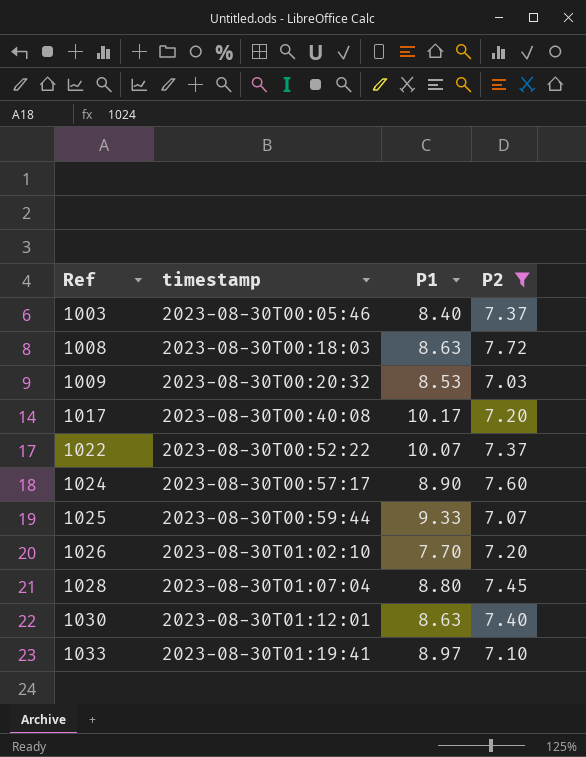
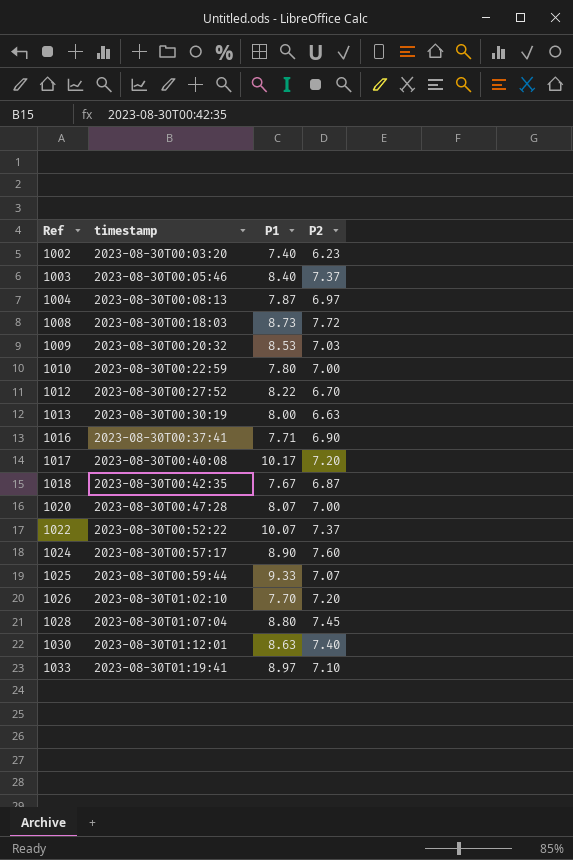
filter: P2 >= 7.03 -> none
1008 | P1: 8.63 -> 8.73

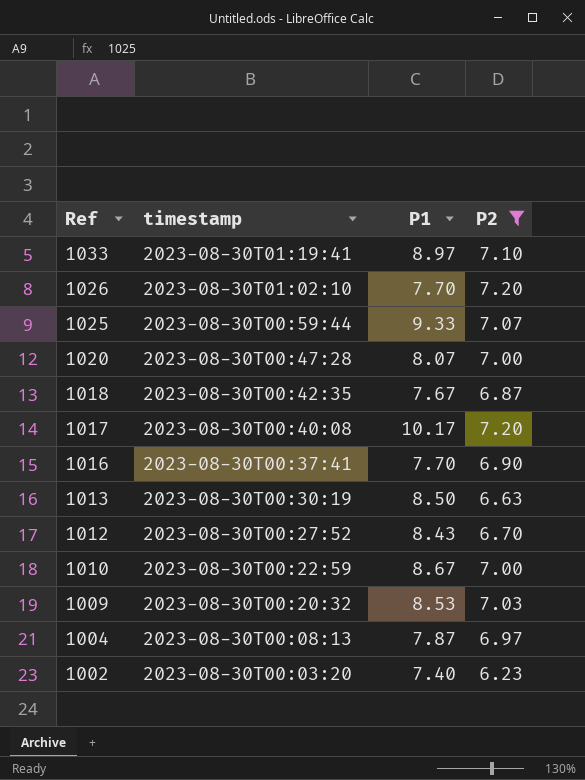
filter: none -> P2 <= 7.20
row order: Ref ascending -> Ref descending
1016 | P1: 7.71 -> 7.70
1013 | P1: 8.00 -> 8.50
1012 | P1: 8.22 -> 8.43
1010 | P1: 7.80 -> 8.67

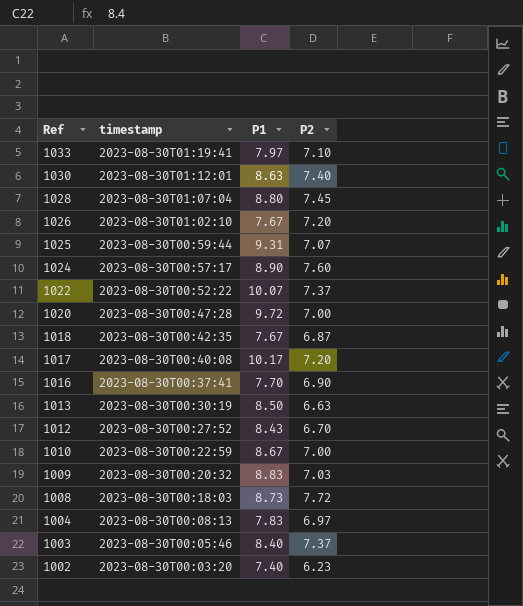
filter: P2 <= 7.20 -> none
1033 | P1: 8.97 -> 7.97
1026 | P1: 7.70 -> 7.67
1025 | P1: 9.33 -> 9.31
1020 | P1: 8.07 -> 9.72
1009 | P1: 8.53 -> 8.83
1004 | P1: 7.87 -> 7.83

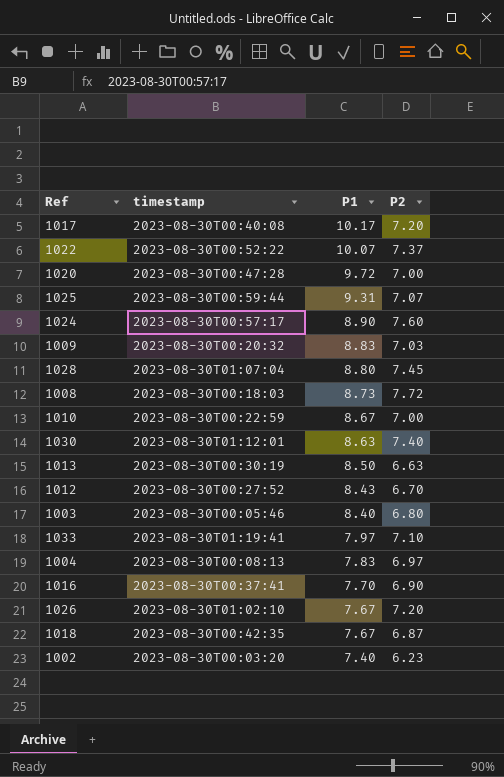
row order: Ref descending -> P1 descending
1003 | P2: 7.37 -> 6.80

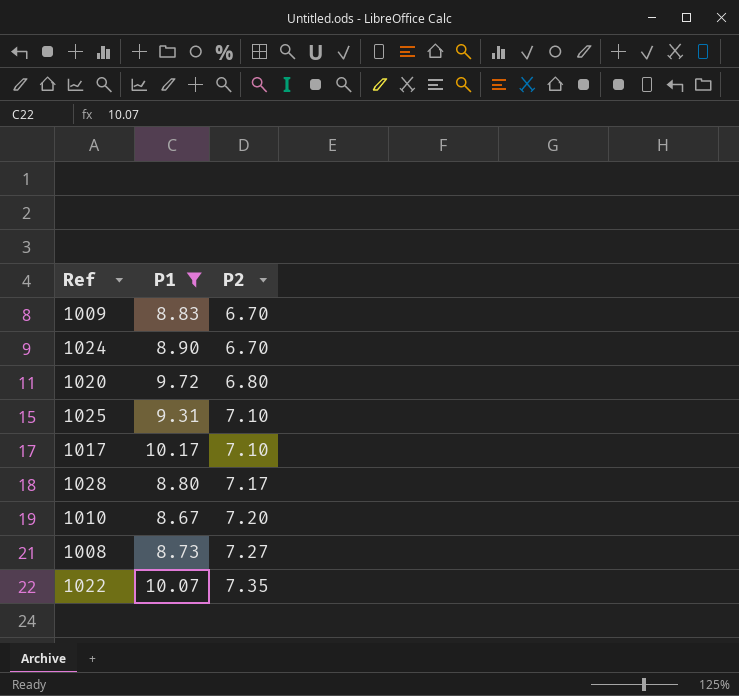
filter: none -> P1 >= 8.67
row order: P1 descending -> P2 ascending
column timestamp | position: 2 -> none
1009 | P2: 7.03 -> 6.70
1024 | P2: 7.60 -> 6.70
1020 | P2: 7.00 -> 6.80
1025 | P2: 7.07 -> 7.10
1017 | P2: 7.20 -> 7.10
1028 | P2: 7.45 -> 7.17
1010 | P2: 7.00 -> 7.20
1008 | P2: 7.72 -> 7.27
1022 | P2: 7.37 -> 7.35

